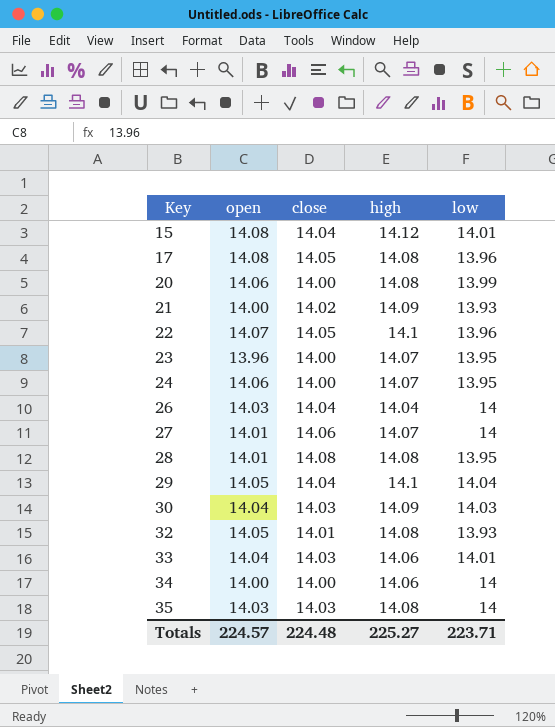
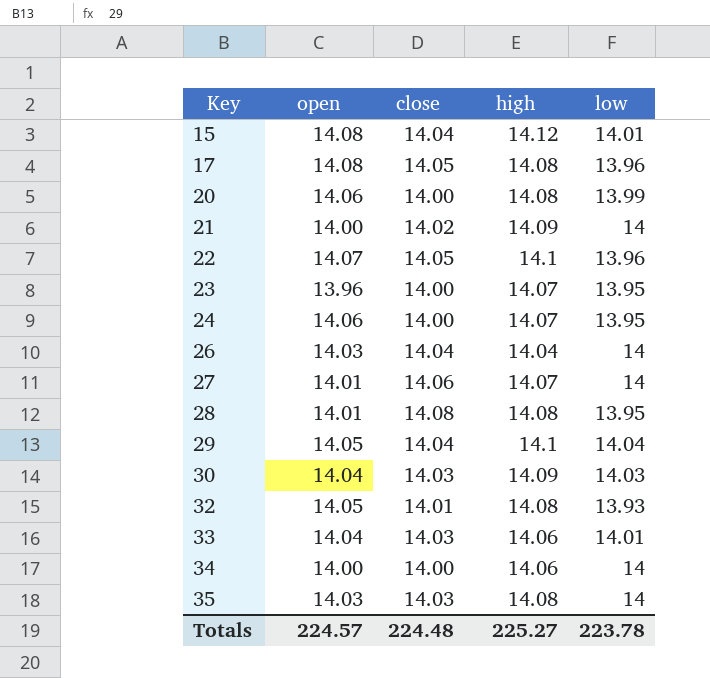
21 | low: 13.93 -> 14
Totals | low: 223.71 -> 223.78

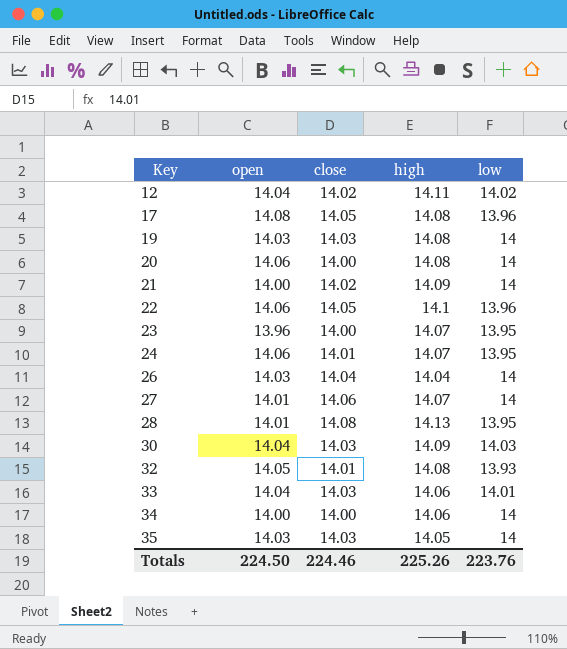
row 15: 14.08 | 14.04 | 14.12 | 14.01 -> none
row 29: 14.05 | 14.04 | 14.1 | 14.04 -> none
row 12: none -> 14.04 | 14.02 | 14.11 | 14.02
row 19: none -> 14.03 | 14.03 | 14.08 | 14
20 | low: 13.99 -> 14
22 | open: 14.07 -> 14.06
24 | close: 14.00 -> 14.01
28 | high: 14.08 -> 14.13
35 | high: 14.08 -> 14.05
Totals | open: 224.57 -> 224.50
Totals | close: 224.48 -> 224.46
Totals | high: 225.27 -> 225.26
Totals | low: 223.78 -> 223.76

